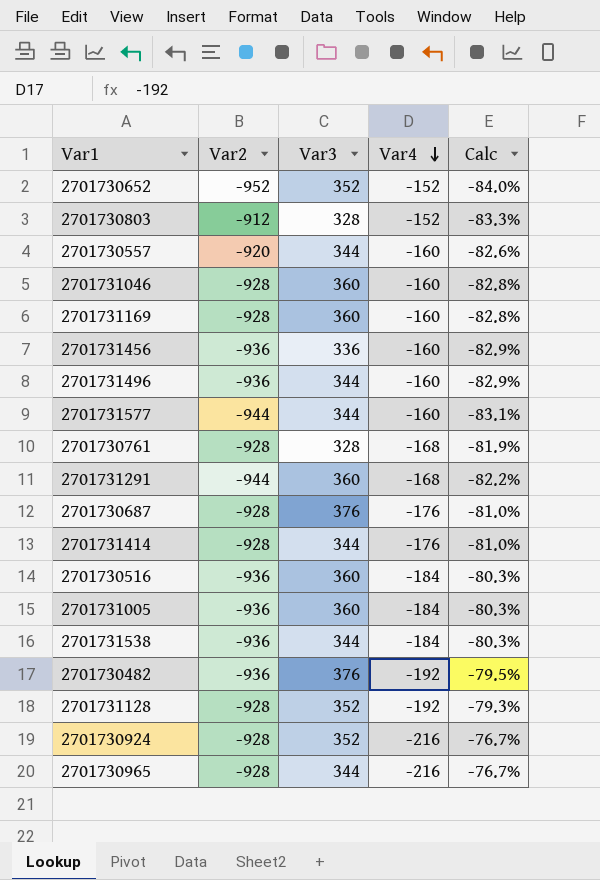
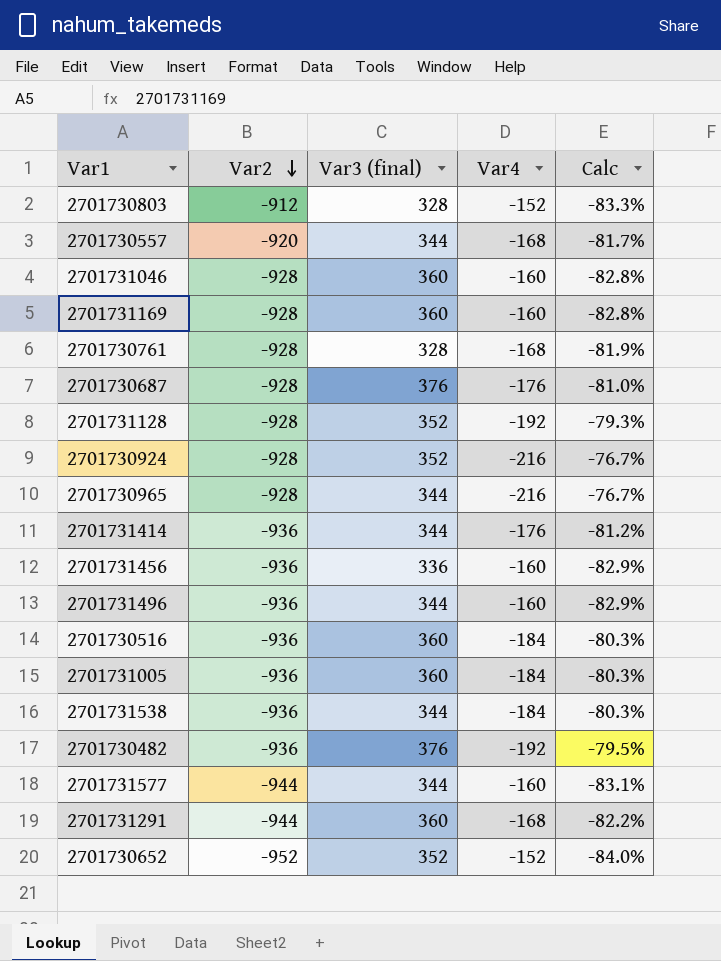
row order: Var4 descending -> Var2 descending
column name: Var3 -> Var3 (final)
2701730557 | Var4: -160 -> -168
2701730557 | Calc: -82.6% -> -81.7%
2701731414 | Var2: -928 -> -936
2701731414 | Calc: -81.0% -> -81.2%

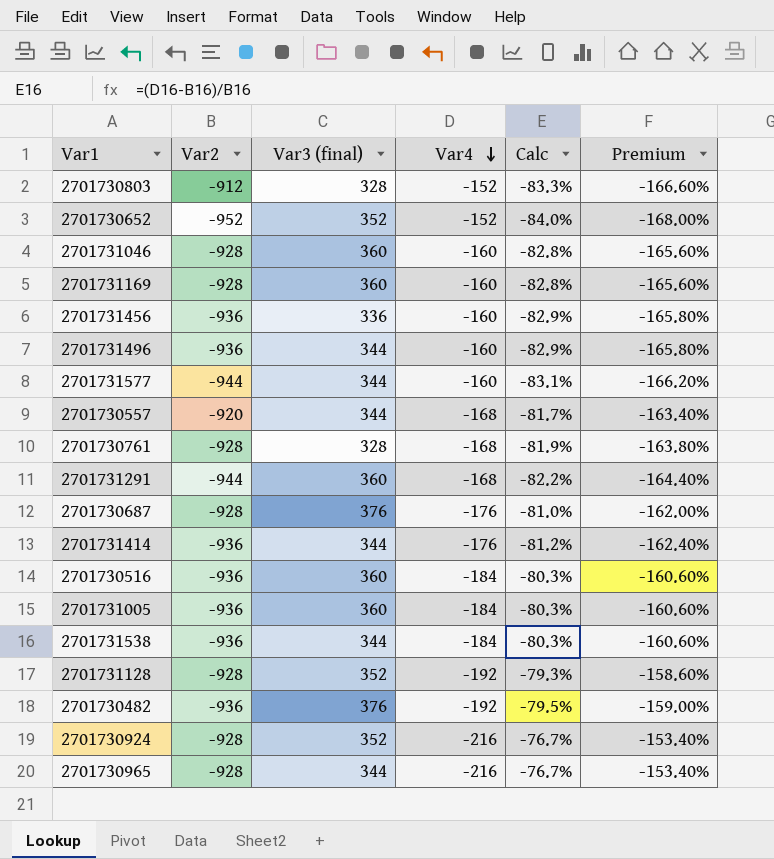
row order: Var2 descending -> Var4 descending
column Premium | formula: none -> [Calc] * 2

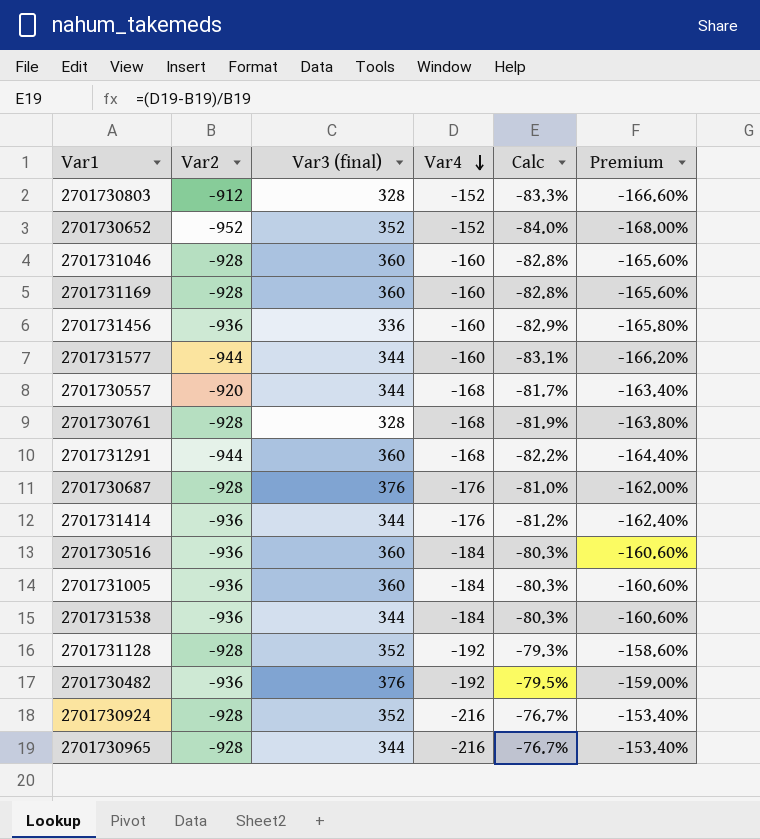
row 2701731496: -936 | 344 | -160 | -82.9% | -165.80% -> none

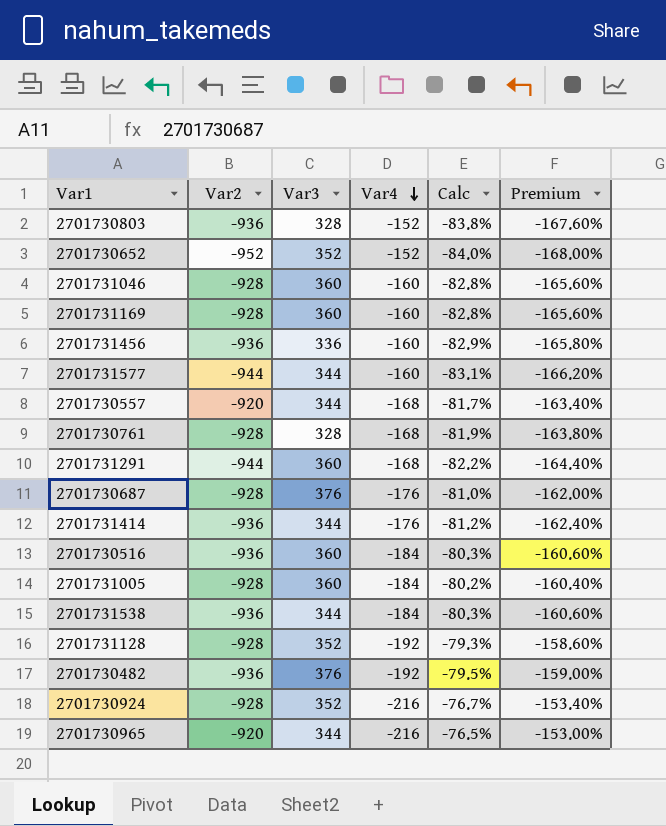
column name: Var3 (final) -> Var3
2701730803 | Var2: -912 -> -936
2701730803 | Calc: -83.3% -> -83.8%
2701730803 | Premium: -166.60% -> -167.60%
2701731005 | Var2: -936 -> -928
2701731005 | Calc: -80.3% -> -80.2%
2701731005 | Premium: -160.60% -> -160.40%
2701730965 | Var2: -928 -> -920
2701730965 | Calc: -76.7% -> -76.5%
2701730965 | Premium: -153.40% -> -153.00%

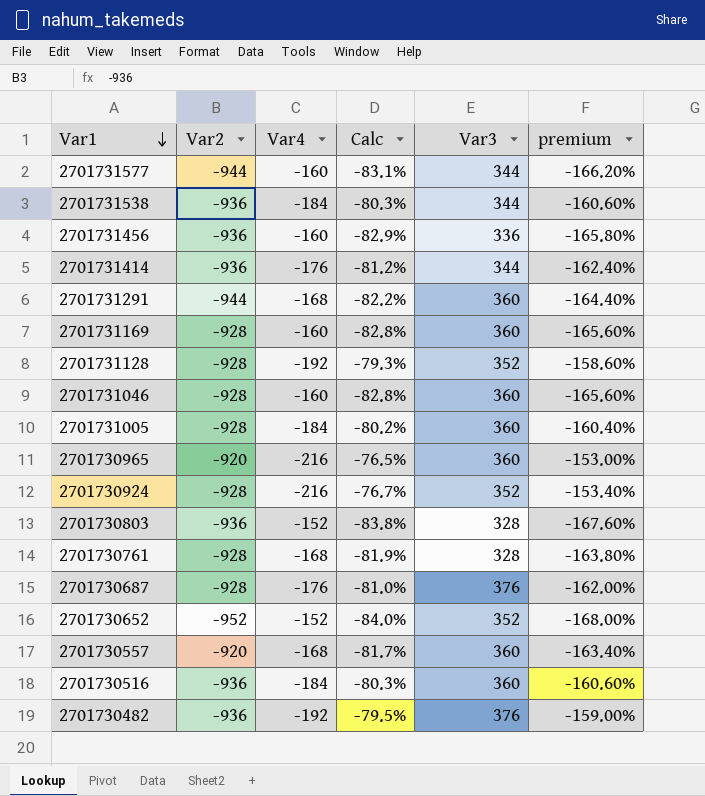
row order: Var4 descending -> Var1 descending
column Var3 | position: 3 -> 5
column name: Premium -> premium
2701730965 | Var3: 344 -> 360
2701730557 | Var3: 344 -> 360

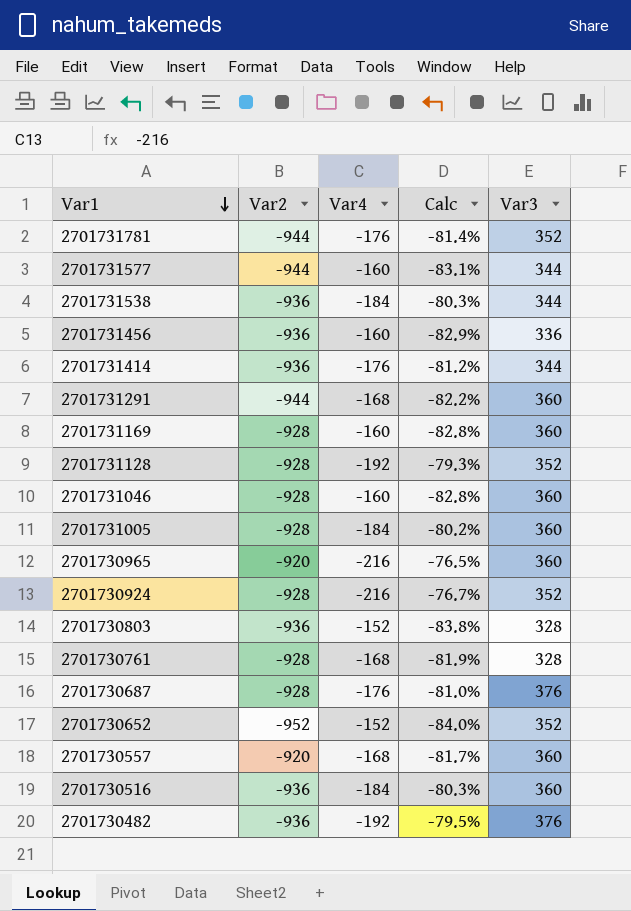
column premium | formula: [Calc] * 2 -> none
row 2701731781: none -> -944 | -176 | -81.4% | 352

